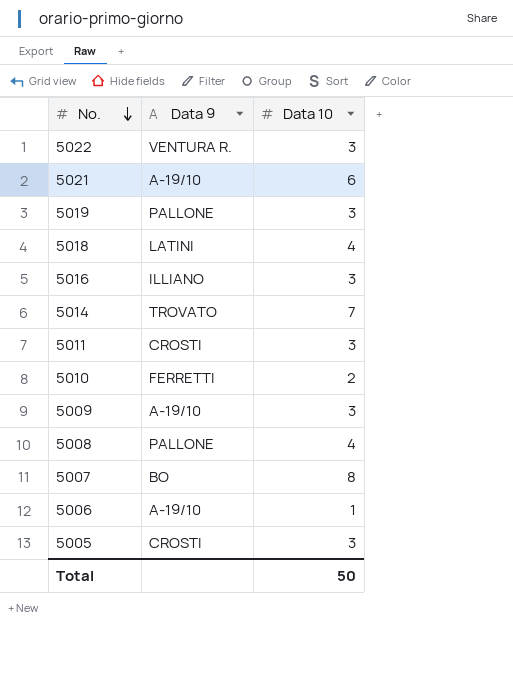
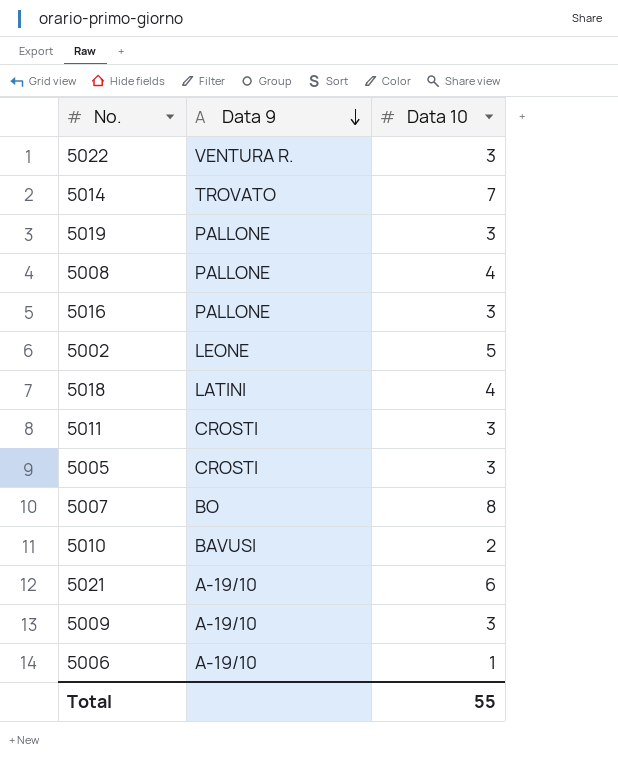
row order: No. descending -> Data 9 descending
5016 | Data 9: ILLIANO -> PALLONE
row 5002: none -> LEONE | 5
5010 | Data 9: FERRETTI -> BAVUSI
Total | Data 10: 50 -> 55

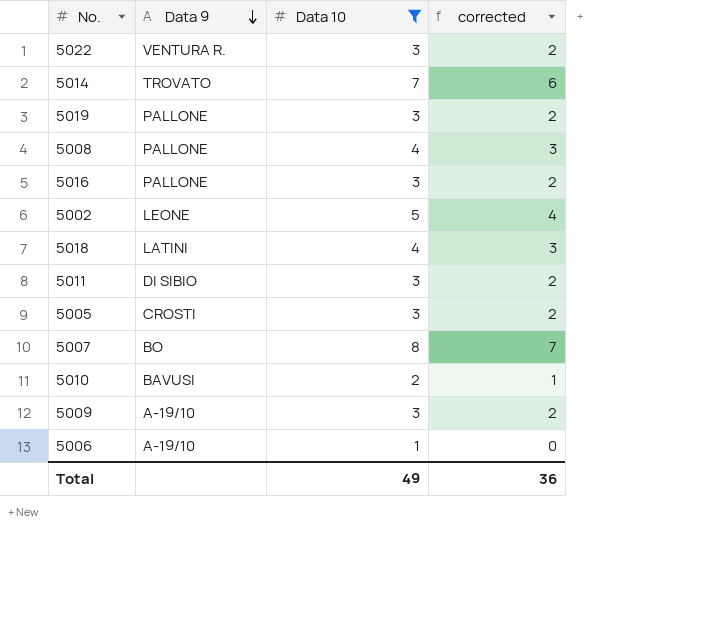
filter: none -> Data 10 != 6
column corrected | formula: none -> [Data 10] - 1
5011 | Data 9: CROSTI -> DI SIBIO
Total | Data 10: 55 -> 49

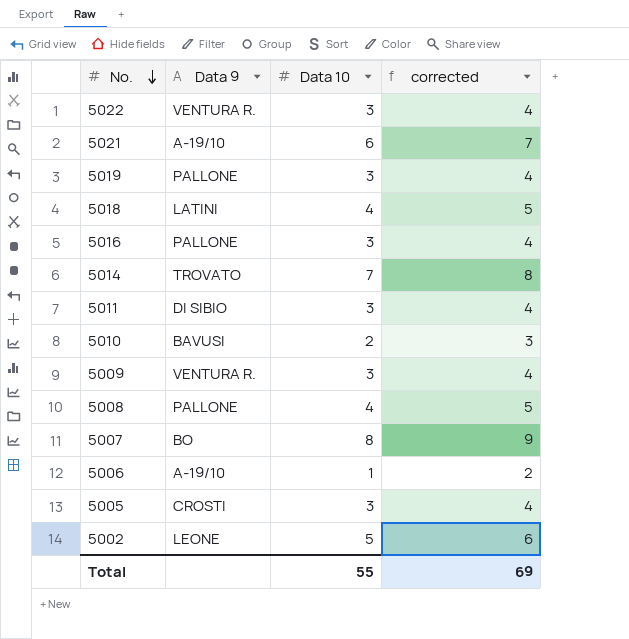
filter: Data 10 != 6 -> none
row order: Data 9 descending -> No. descending
column corrected | formula: [Data 10] - 1 -> [Data 10] + 1
5009 | Data 9: A-19/10 -> VENTURA R.
Total | Data 10: 49 -> 55
Total | corrected: 36 -> 69

